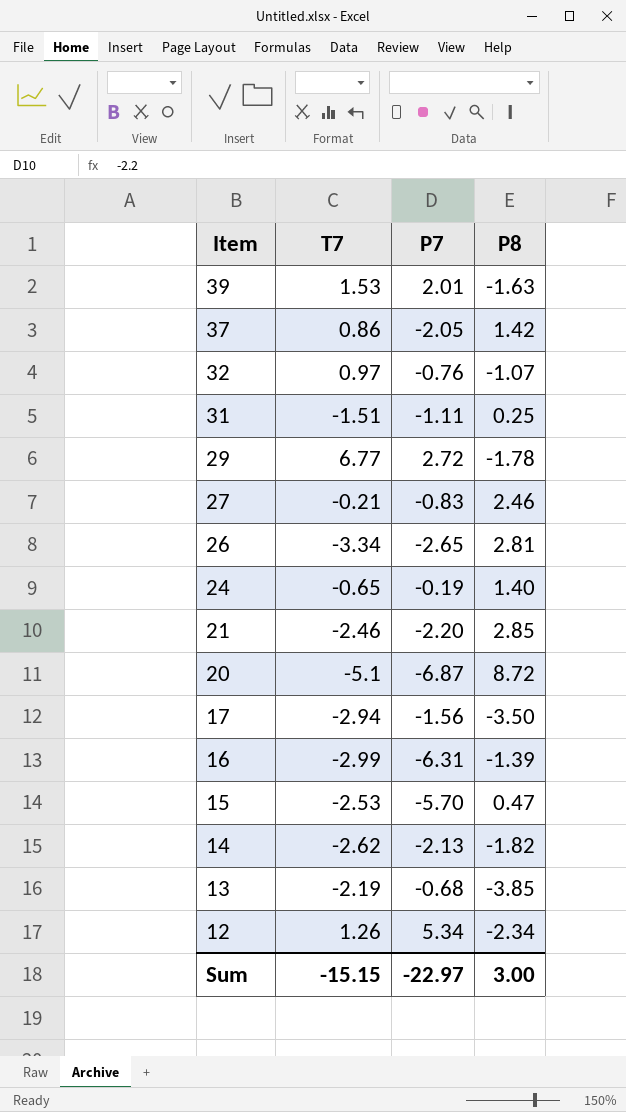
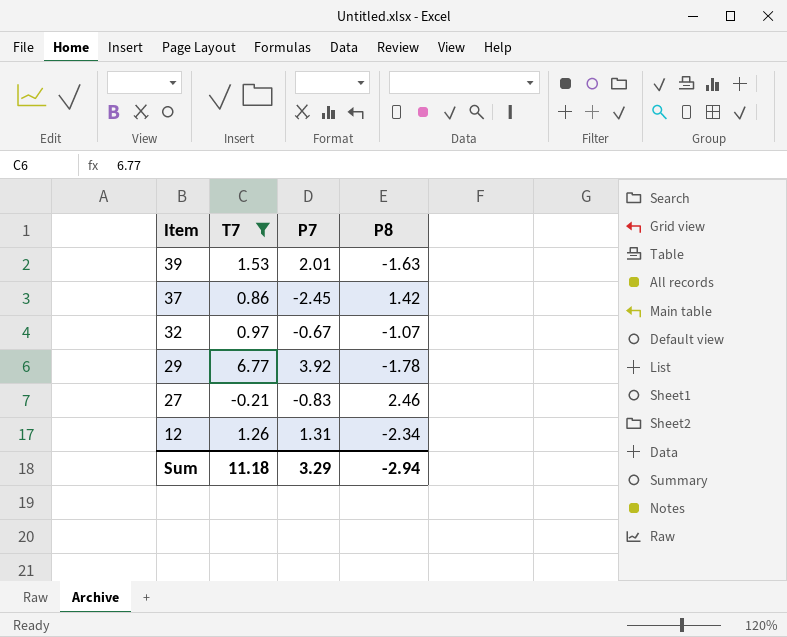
filter: none -> T7 >= -0.21
37 | P7: -2.05 -> -2.45
32 | P7: -0.76 -> -0.67
29 | P7: 2.72 -> 3.92
12 | P7: 5.34 -> 1.31
Sum | T7: -15.15 -> 11.18
Sum | P7: -22.97 -> 3.29
Sum | P8: 3.00 -> -2.94

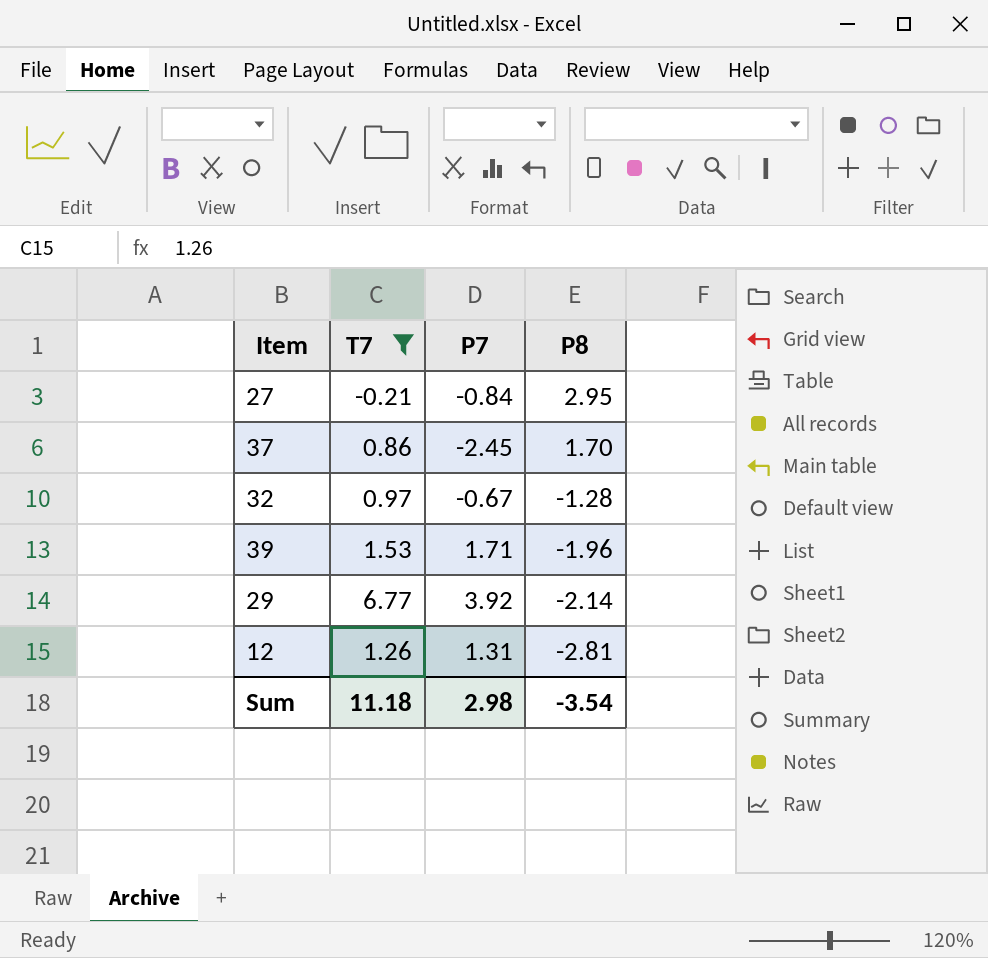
row order: Item descending -> P8 descending
27 | P7: -0.83 -> -0.84
27 | P8: 2.46 -> 2.95
37 | P8: 1.42 -> 1.70
32 | P8: -1.07 -> -1.28
39 | P7: 2.01 -> 1.71
39 | P8: -1.63 -> -1.96
29 | P8: -1.78 -> -2.14
12 | P8: -2.34 -> -2.81
Sum | P7: 3.29 -> 2.98
Sum | P8: -2.94 -> -3.54

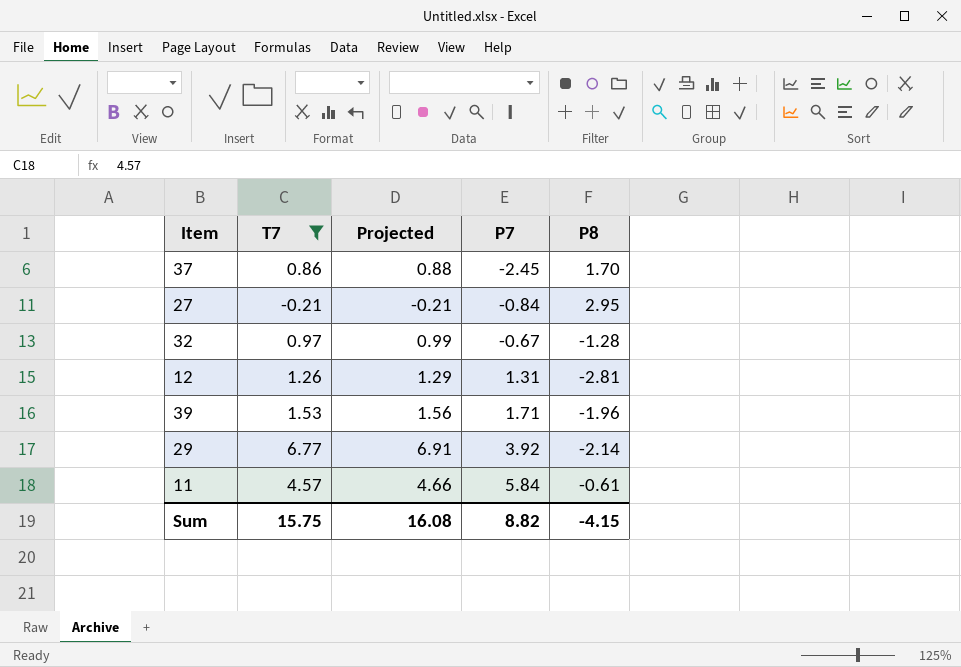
row order: P8 descending -> P7 ascending
column Projected | formula: none -> [T7] * 1.02
row 11: none -> 4.57 | 4.66 | 5.84 | -0.61
Sum | T7: 11.18 -> 15.75
Sum | P7: 2.98 -> 8.82
Sum | P8: -3.54 -> -4.15

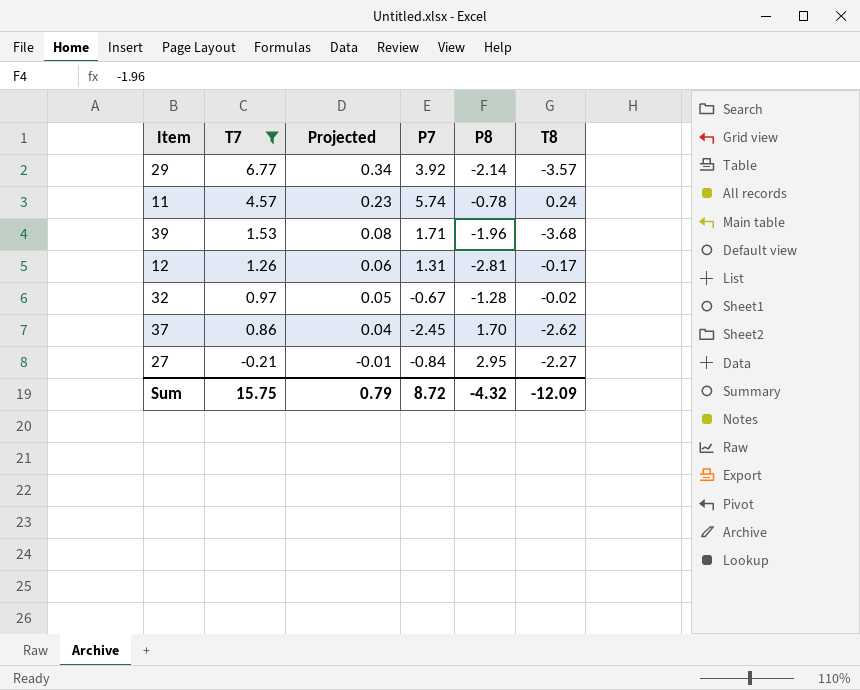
row order: P7 ascending -> T7 descending
column Projected | formula: [T7] * 1.02 -> [T7] * 0.05
column T8 | position: none -> 6
11 | P7: 5.84 -> 5.74
11 | P8: -0.61 -> -0.78
Sum | Projected: 16.08 -> 0.79
Sum | P7: 8.82 -> 8.72
Sum | P8: -4.15 -> -4.32

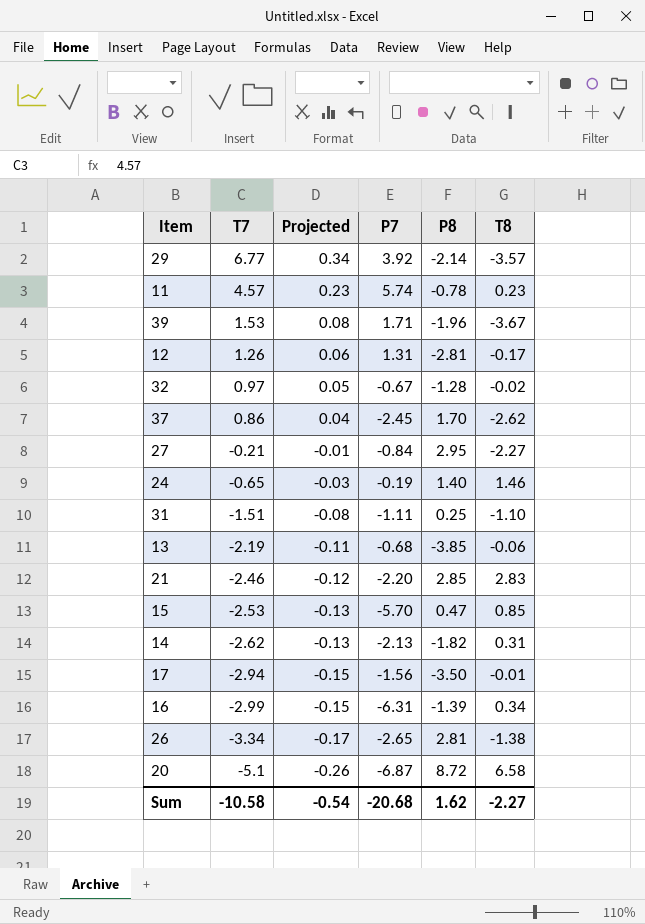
filter: T7 >= -0.21 -> none
11 | T8: 0.24 -> 0.23
39 | T8: -3.68 -> -3.67
Sum | T7: 15.75 -> -10.58
Sum | Projected: 0.79 -> -0.54
Sum | P7: 8.72 -> -20.68
Sum | P8: -4.32 -> 1.62
Sum | T8: -12.09 -> -2.27

